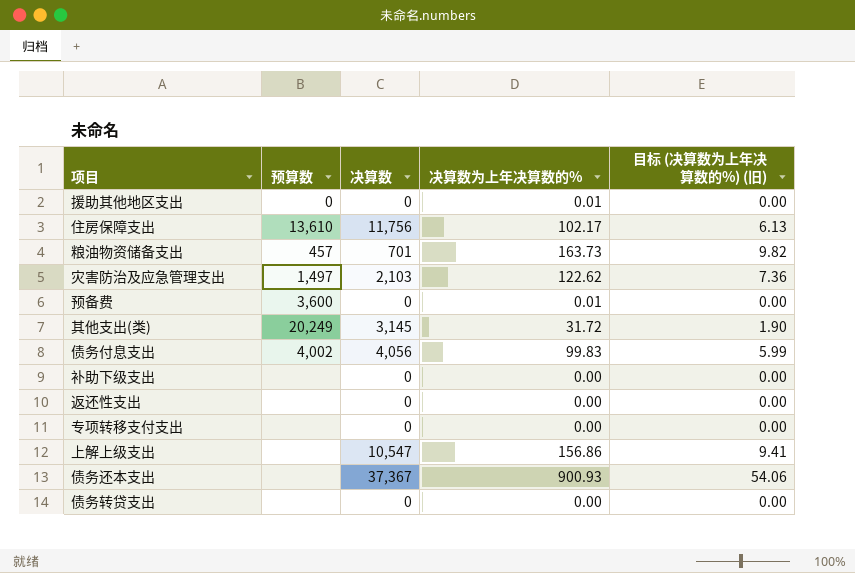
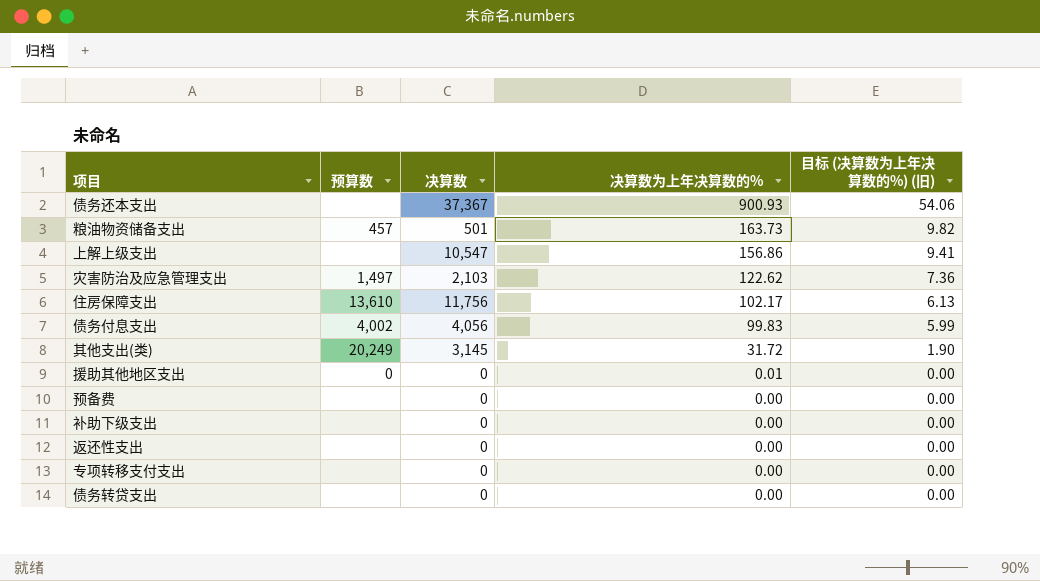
row order: none -> 决算数为上年决算数的% descending
粮油物资储备支出 | 决算数: 701 -> 501
预备费 | 预算数: 3,600 -> none
预备费 | 决算数为上年决算数的%: 0.01 -> 0.00

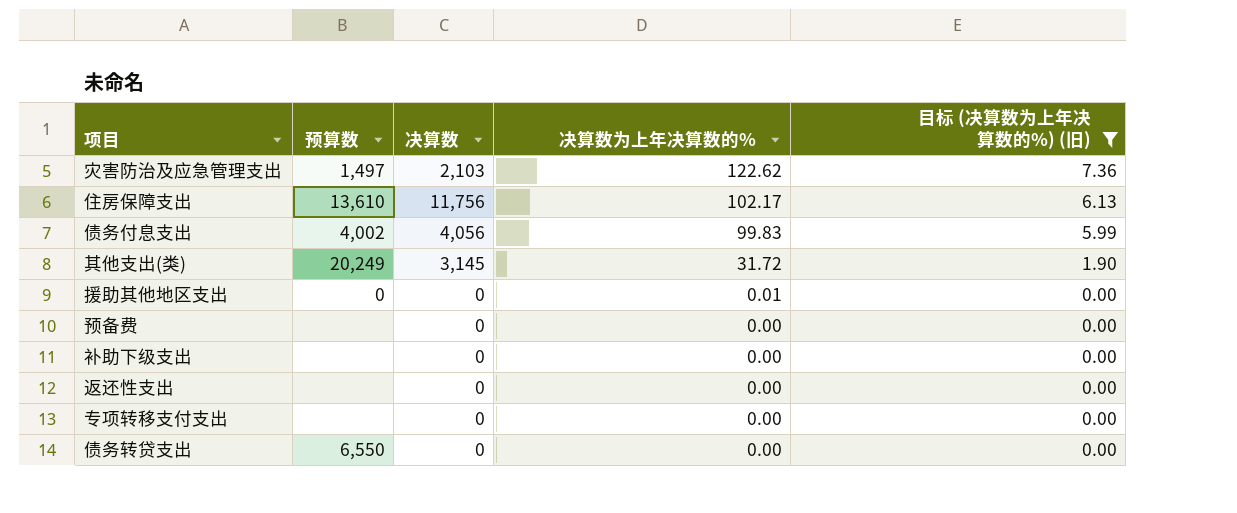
filter: none -> 目标 (决算数为上年决算数的%) (旧) <= 7.36
债务转贷支出 | 预算数: none -> 6,550

